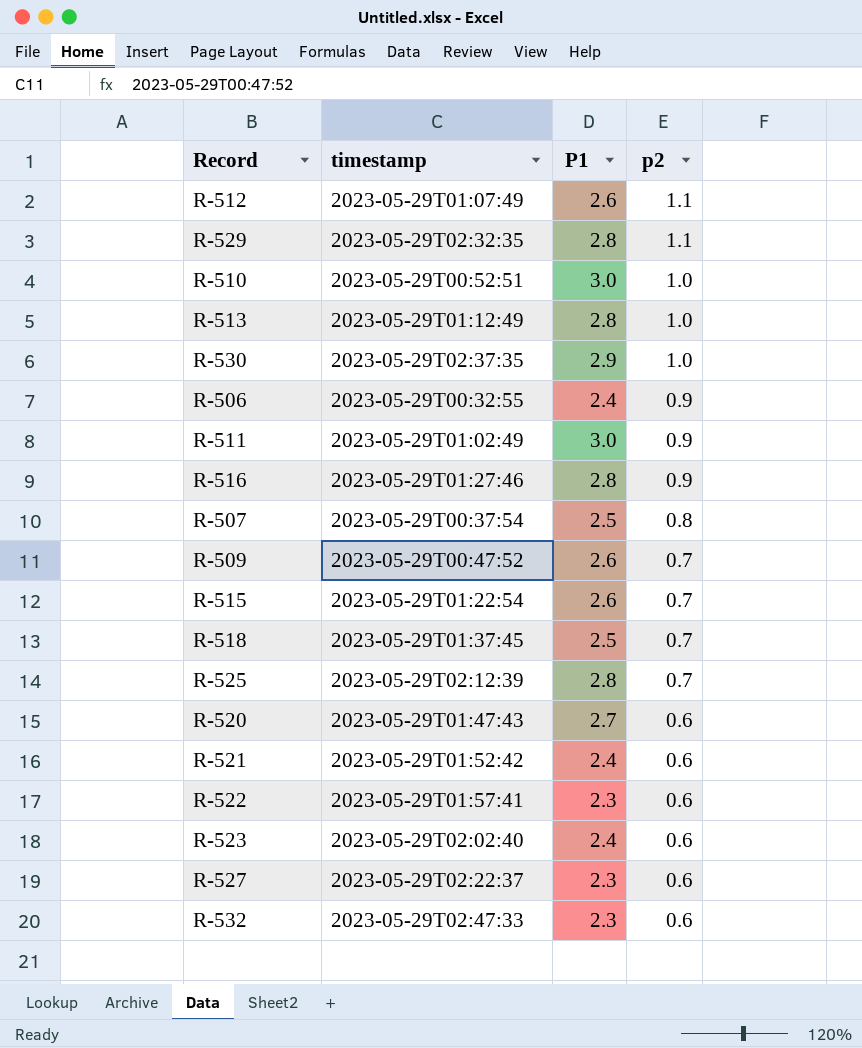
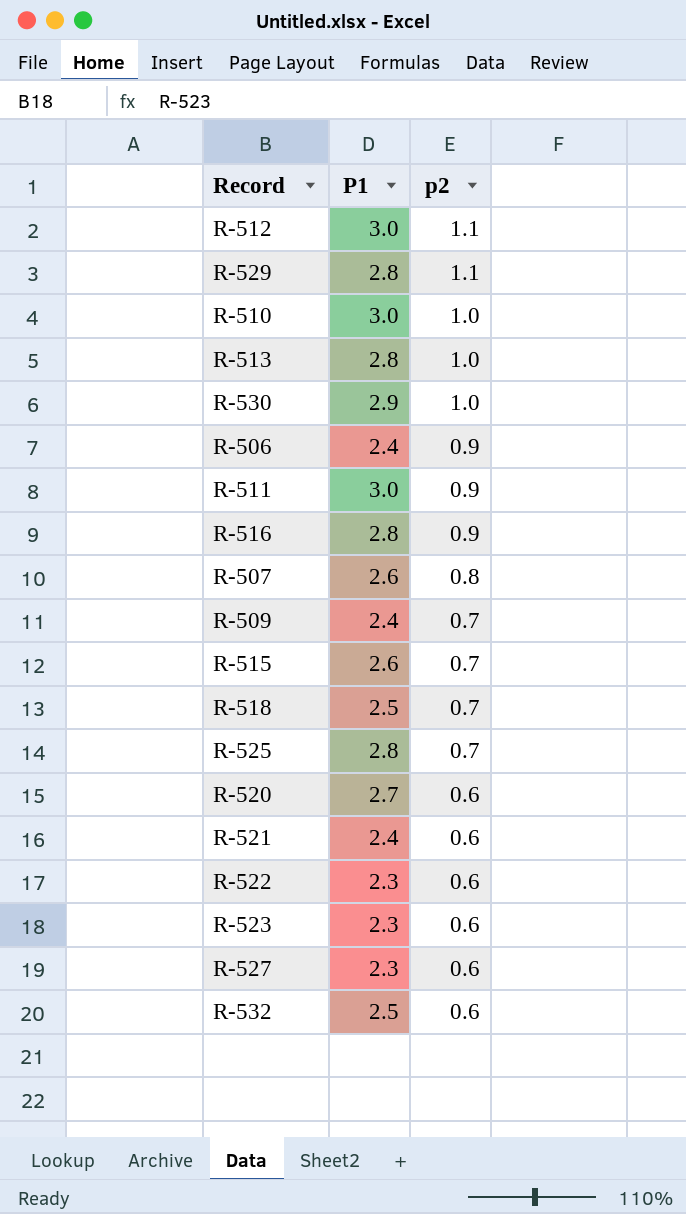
column timestamp | position: 2 -> none
R-512 | P1: 2.6 -> 3.0
R-507 | P1: 2.5 -> 2.6
R-509 | P1: 2.6 -> 2.4
R-523 | P1: 2.4 -> 2.3
R-532 | P1: 2.3 -> 2.5

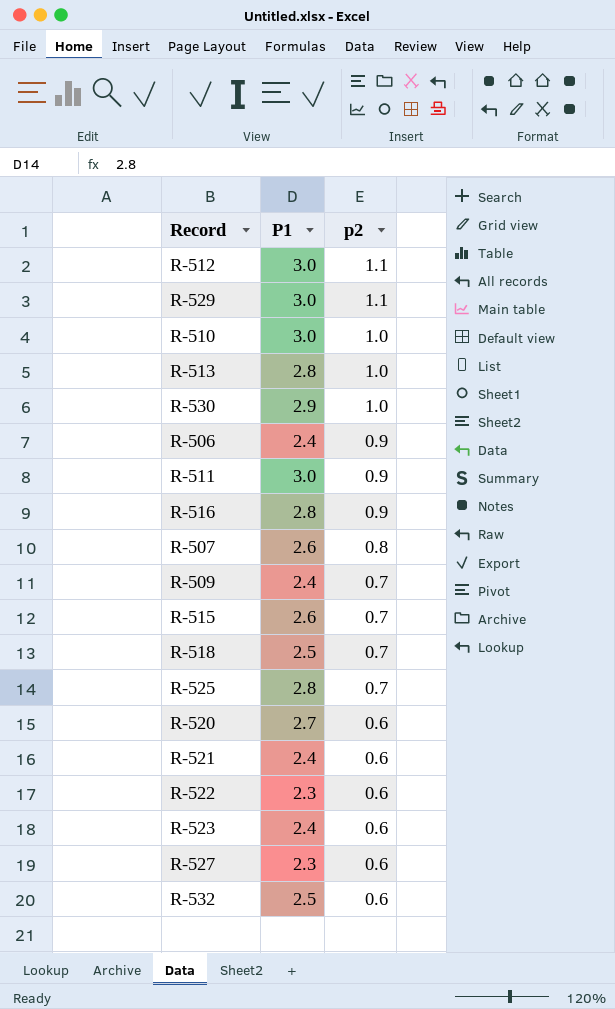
R-529 | P1: 2.8 -> 3.0
R-523 | P1: 2.3 -> 2.4

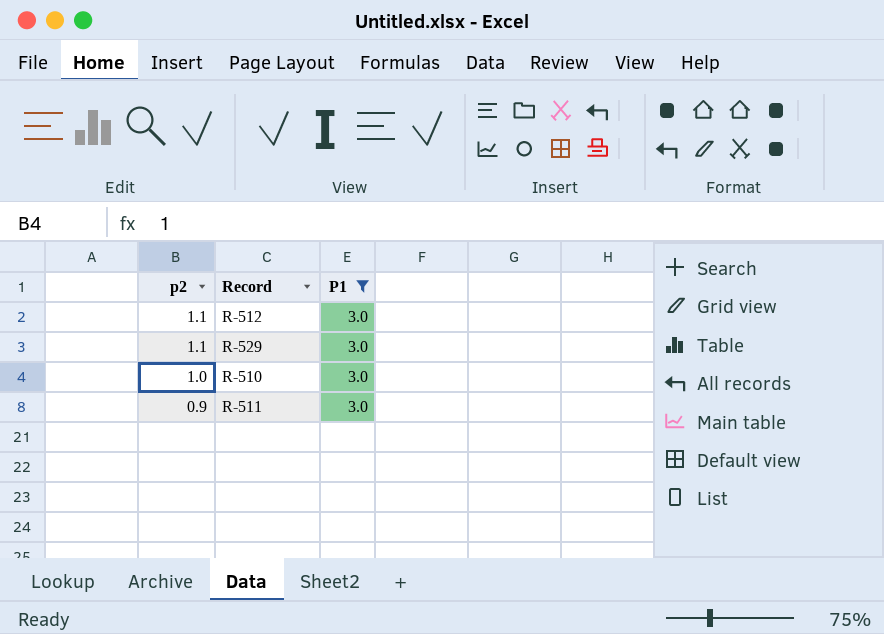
filter: none -> P1 = 3.0
column p2 | position: 3 -> 1

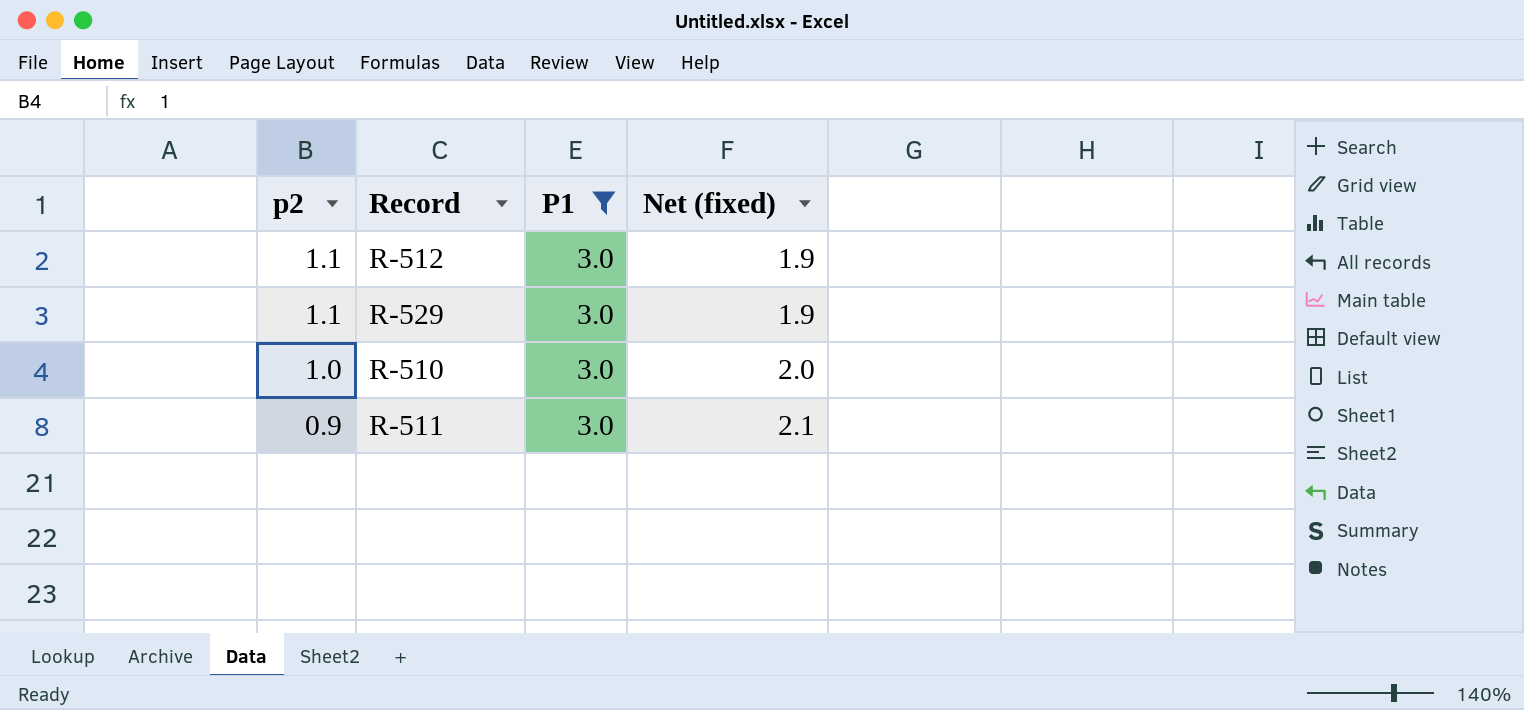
column Net (fixed) | formula: none -> [P1] - [p2]

